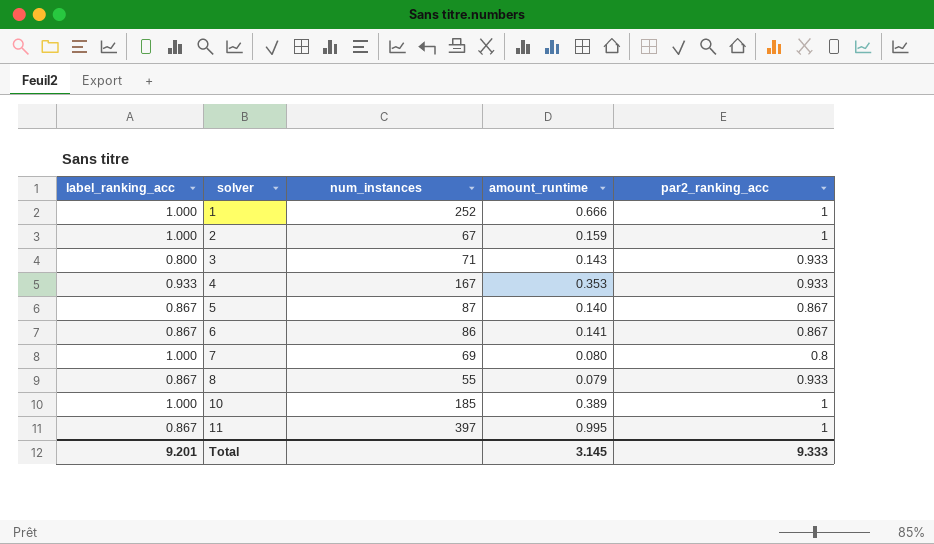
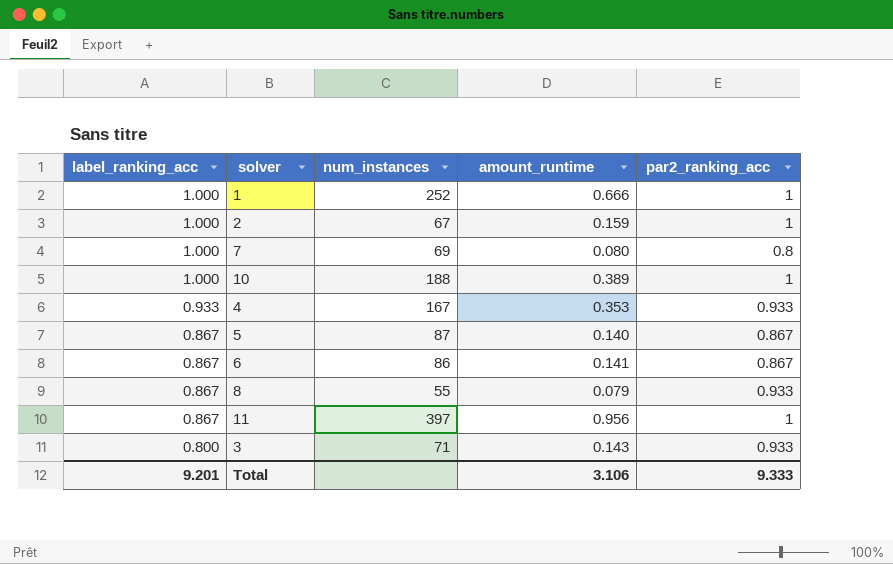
row order: solver ascending -> label_ranking_acc descending
10 | num_instances: 185 -> 188
11 | amount_runtime: 0.995 -> 0.956
Total | amount_runtime: 3.145 -> 3.106

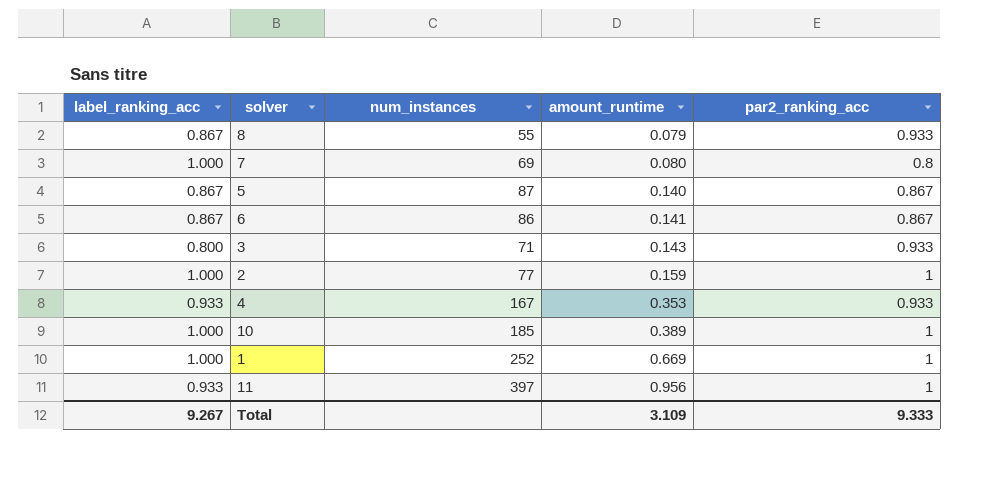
row order: label_ranking_acc descending -> amount_runtime ascending
2 | num_instances: 67 -> 77
10 | num_instances: 188 -> 185
1 | amount_runtime: 0.666 -> 0.669
11 | label_ranking_acc: 0.867 -> 0.933
Total | label_ranking_acc: 9.201 -> 9.267
Total | amount_runtime: 3.106 -> 3.109

